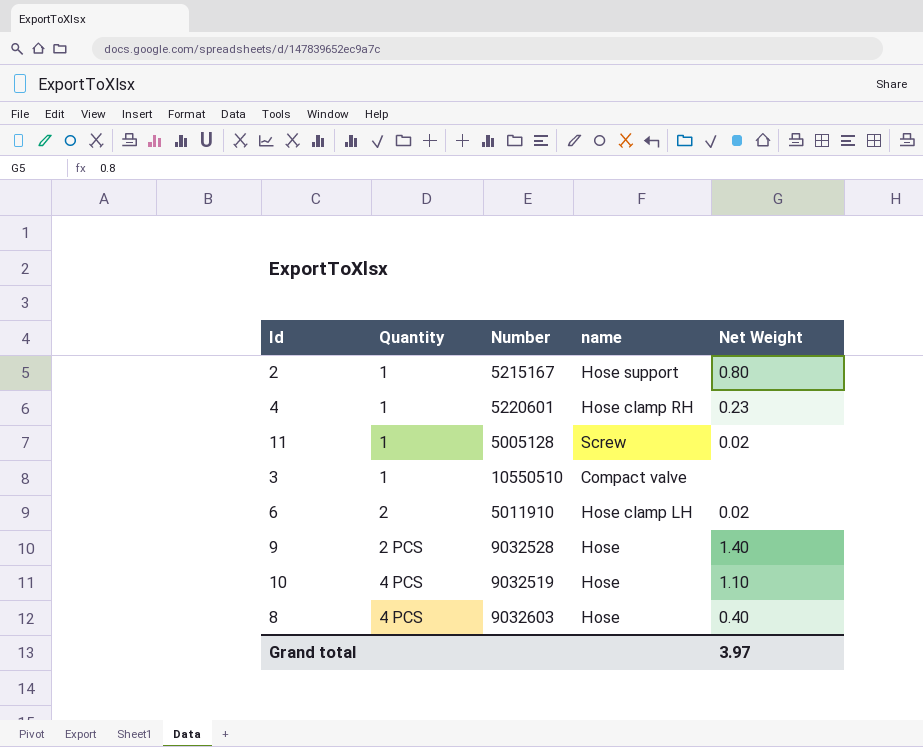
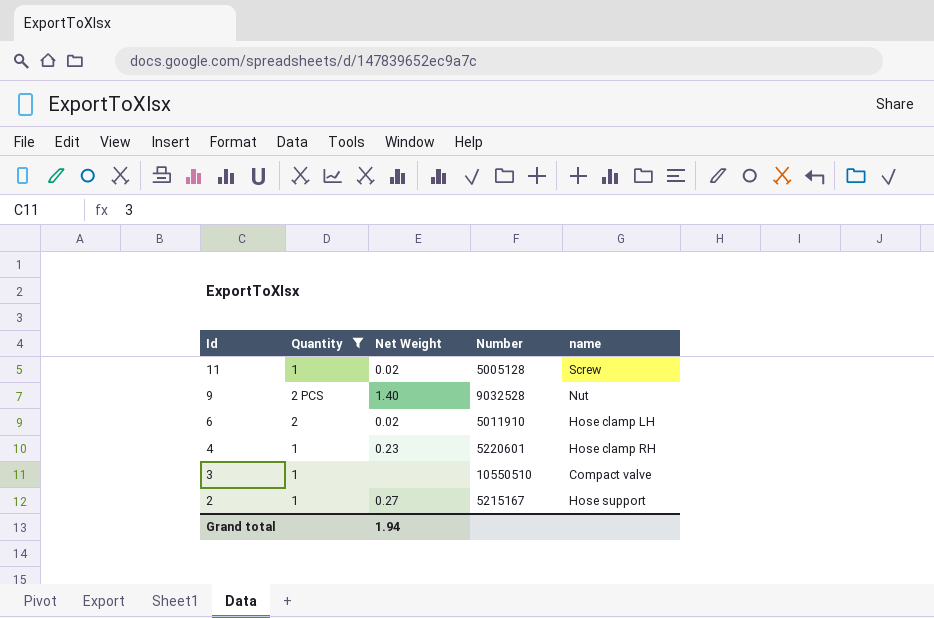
filter: none -> Quantity != 4 PCS
row order: Quantity ascending -> Id descending
column Net Weight | position: 5 -> 3
9 | name: Hose -> Nut
2 | Net Weight: 0.80 -> 0.27
Grand total | Net Weight: 3.97 -> 1.94

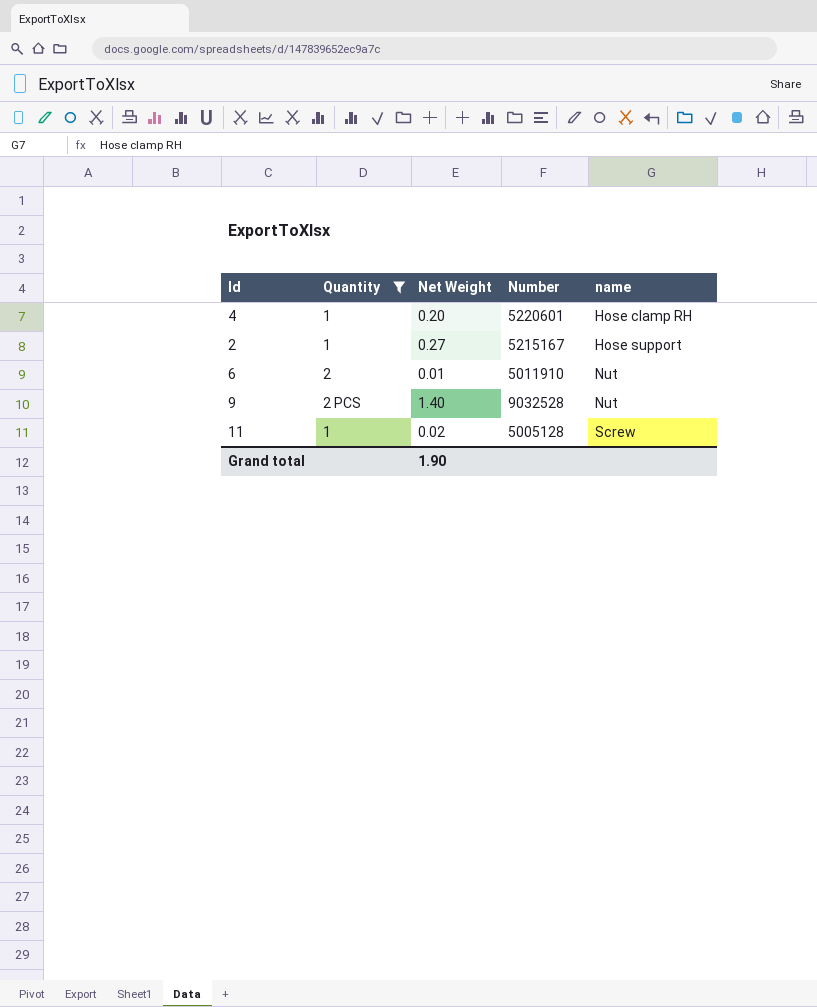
row order: Id descending -> name ascending
row 3: 1 | none | 10550510 | Compact valve -> none
4 | Net Weight: 0.23 -> 0.20
6 | Net Weight: 0.02 -> 0.01
6 | name: Hose clamp LH -> Nut
Grand total | Net Weight: 1.94 -> 1.90

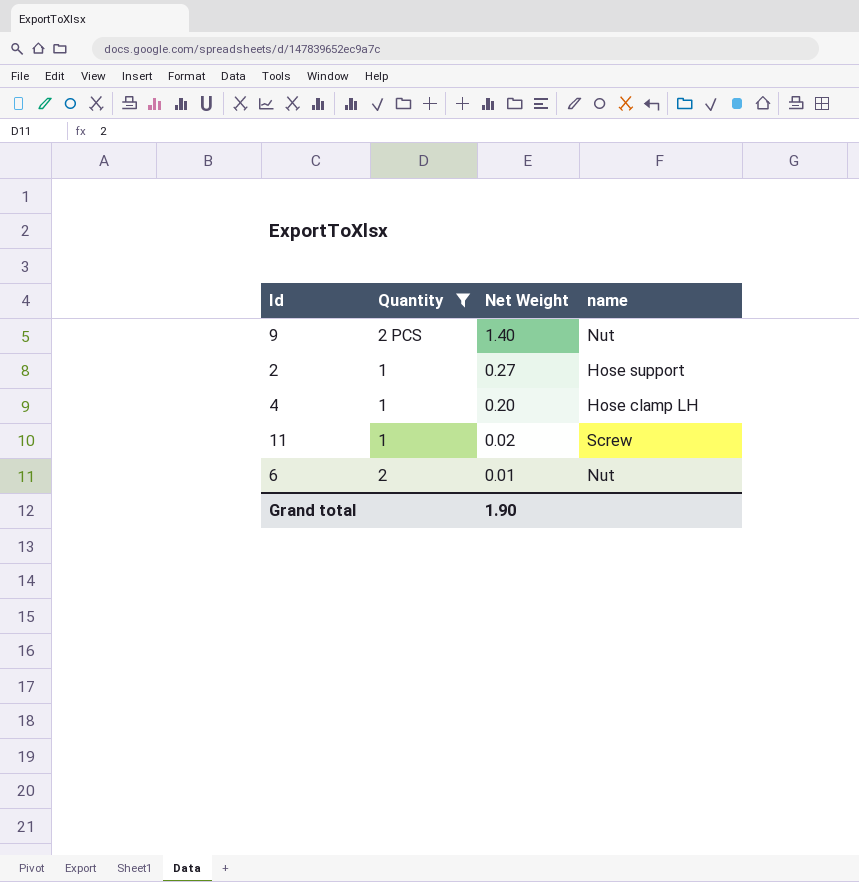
row order: name ascending -> Net Weight descending
column Number | position: 4 -> none
4 | name: Hose clamp RH -> Hose clamp LH

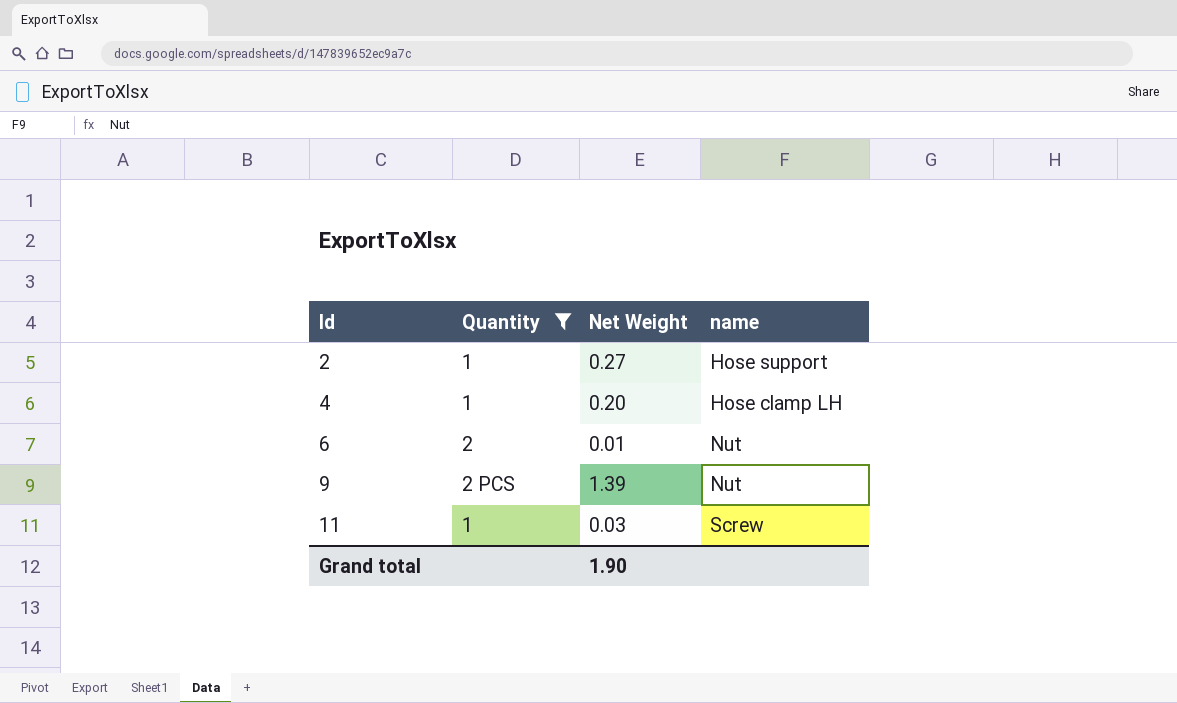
row order: Net Weight descending -> Id ascending
9 | Net Weight: 1.40 -> 1.39
11 | Net Weight: 0.02 -> 0.03

